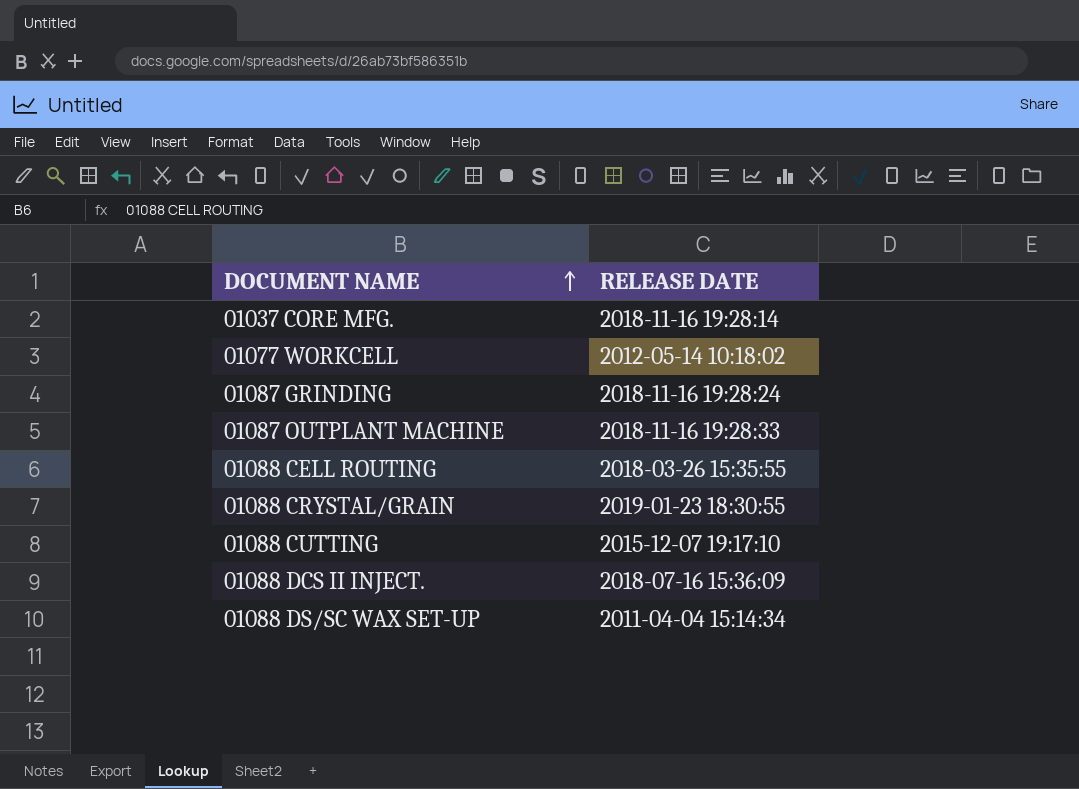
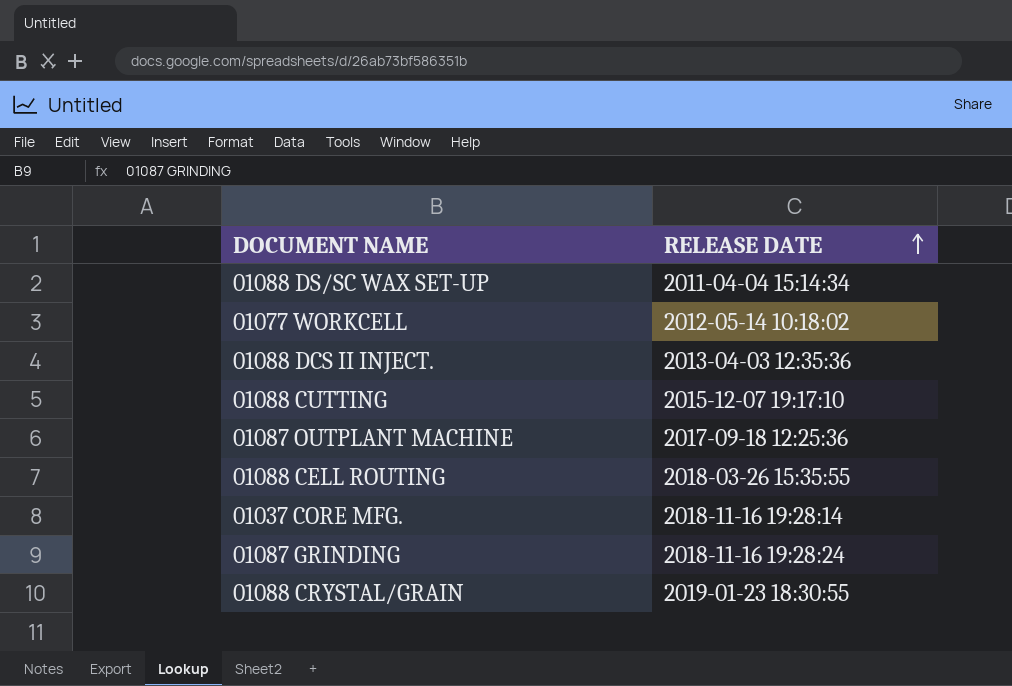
row order: DOCUMENT NAME ascending -> RELEASE DATE ascending
01088 DCS II INJECT. | RELEASE DATE: 2018-07-16 15:36:09 -> 2013-04-03 12:35:36
01087 OUTPLANT MACHINE | RELEASE DATE: 2018-11-16 19:28:33 -> 2017-09-18 12:25:36

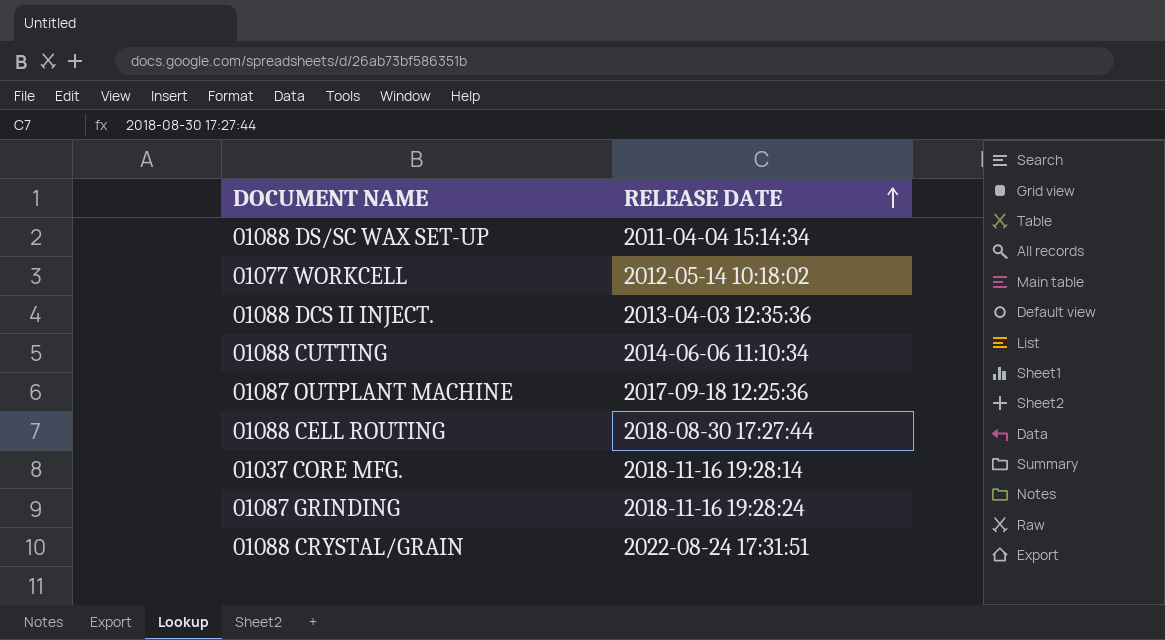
01088 CUTTING | RELEASE DATE: 2015-12-07 19:17:10 -> 2014-06-06 11:10:34
01088 CELL ROUTING | RELEASE DATE: 2018-03-26 15:35:55 -> 2018-08-30 17:27:44
01088 CRYSTAL/GRAIN | RELEASE DATE: 2019-01-23 18:30:55 -> 2022-08-24 17:31:51

